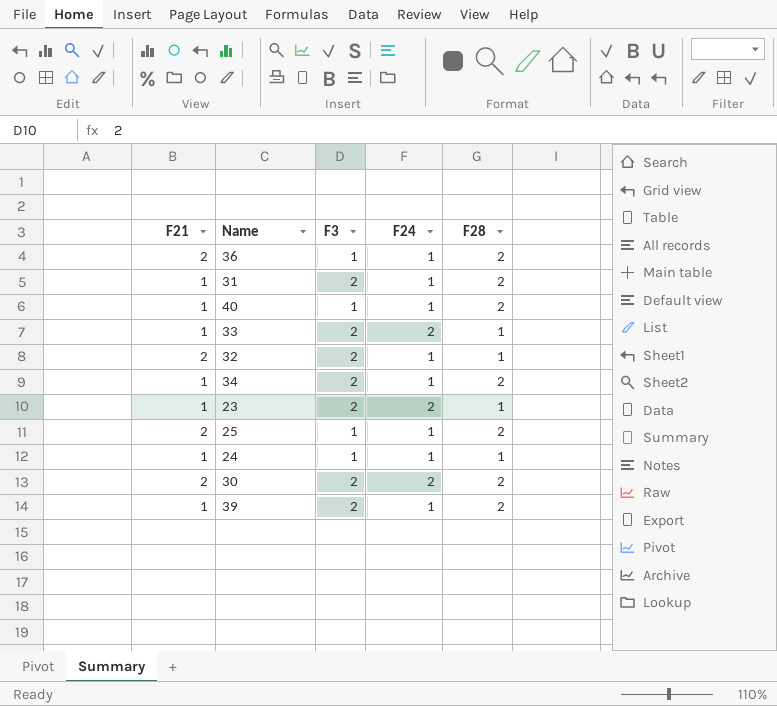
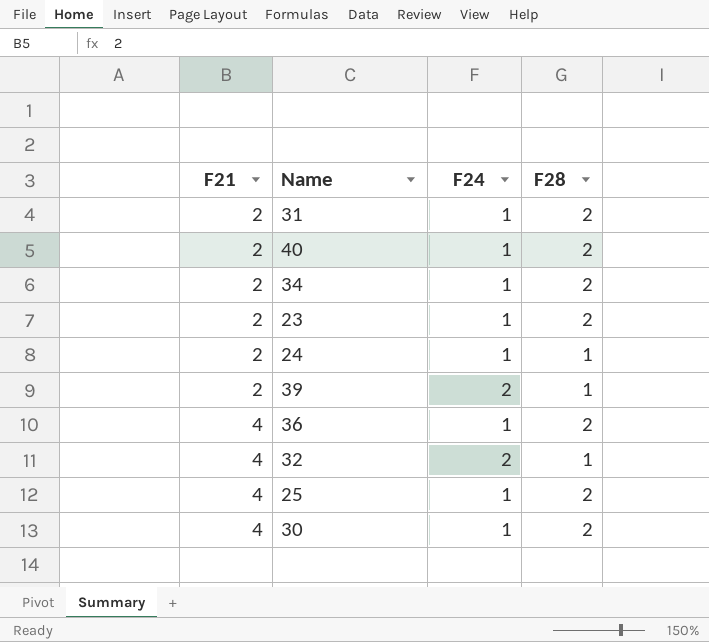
row order: none -> F21 ascending
column F3 | position: 3 -> none
row 33: 1 | 2 | 2 | 1 -> none
31 | F21: 1 -> 2
40 | F21: 1 -> 2
34 | F21: 1 -> 2
23 | F21: 1 -> 2
23 | F24: 2 -> 1
23 | F28: 1 -> 2
24 | F21: 1 -> 2
39 | F21: 1 -> 2
39 | F24: 1 -> 2
39 | F28: 2 -> 1
36 | F21: 2 -> 4
32 | F21: 2 -> 4
32 | F24: 1 -> 2
25 | F21: 2 -> 4
30 | F21: 2 -> 4
30 | F24: 2 -> 1

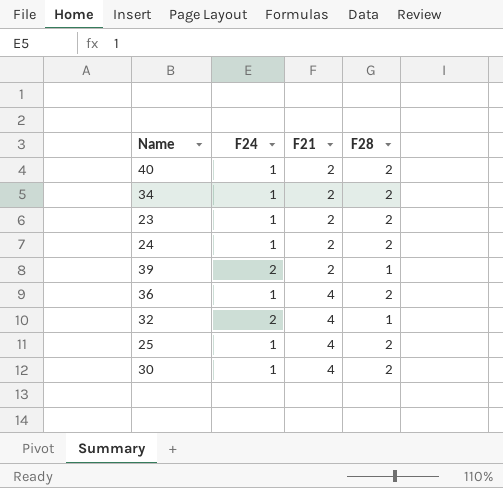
column F21 | position: 1 -> 3
row 31: 2 | 1 | 2 -> none
24 | F28: 1 -> 2

